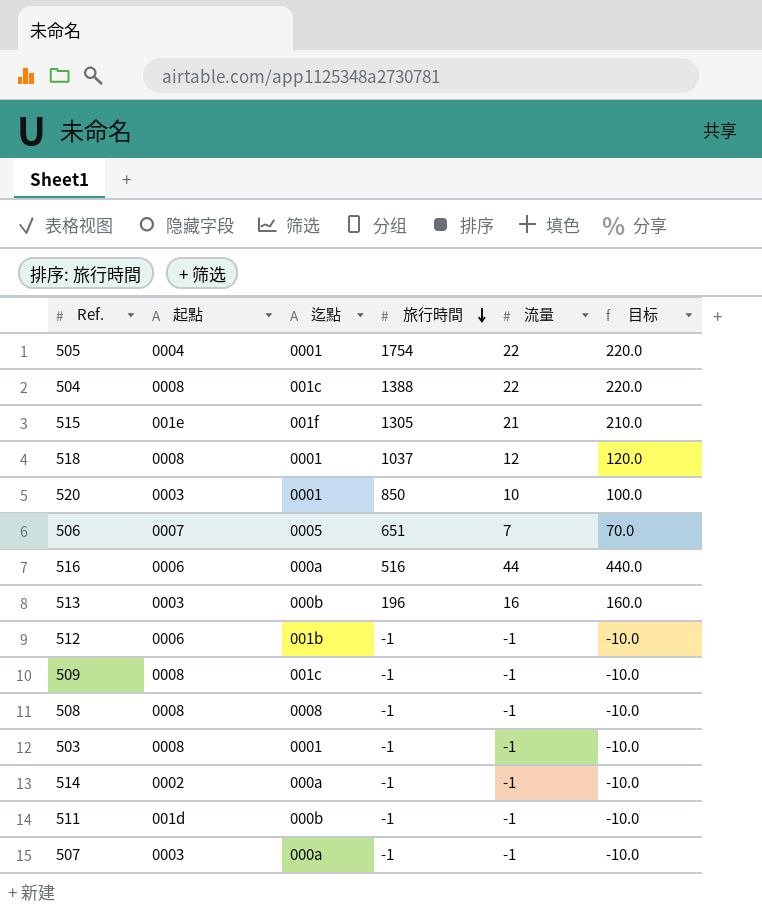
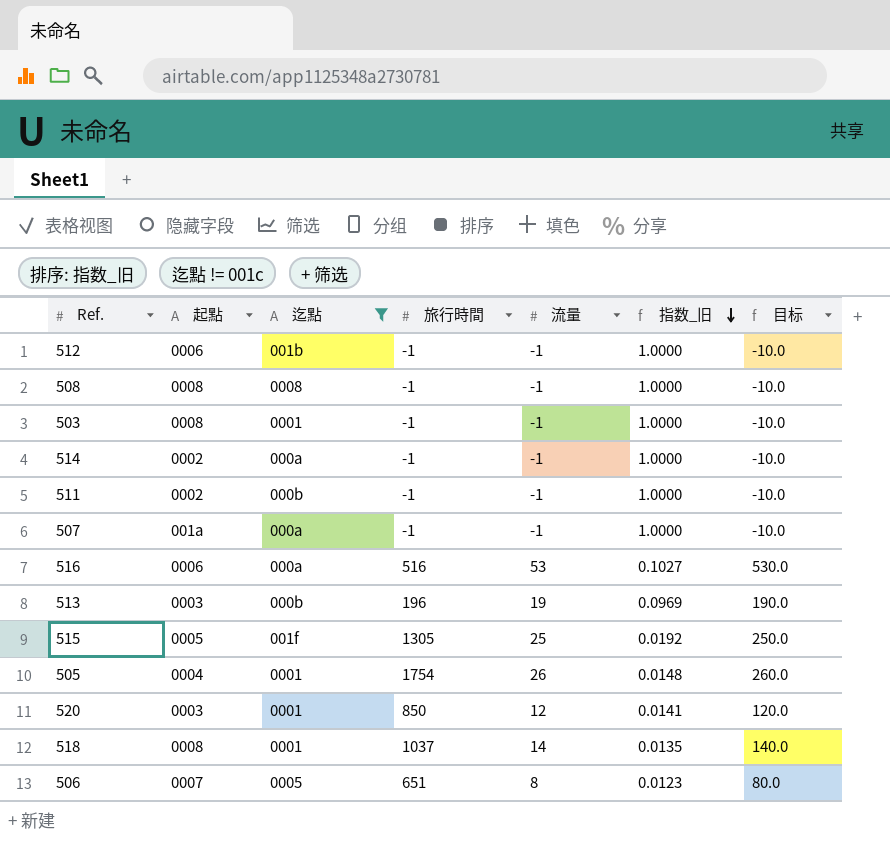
filter: none -> 迄點 != 001c
row order: 旅行時間 descending -> 指数_旧 descending
column 指数_旧 | formula: none -> [流量] / [旅行時間]
511 | 起點: 001d -> 0002
507 | 起點: 0003 -> 001a
516 | 流量: 44 -> 53
516 | 目标: 440.0 -> 530.0
513 | 流量: 16 -> 19
513 | 目标: 160.0 -> 190.0
515 | 起點: 001e -> 0005
515 | 流量: 21 -> 25
515 | 目标: 210.0 -> 250.0
505 | 流量: 22 -> 26
505 | 目标: 220.0 -> 260.0
520 | 流量: 10 -> 12
520 | 目标: 100.0 -> 120.0
518 | 流量: 12 -> 14
518 | 目标: 120.0 -> 140.0
506 | 流量: 7 -> 8
506 | 目标: 70.0 -> 80.0

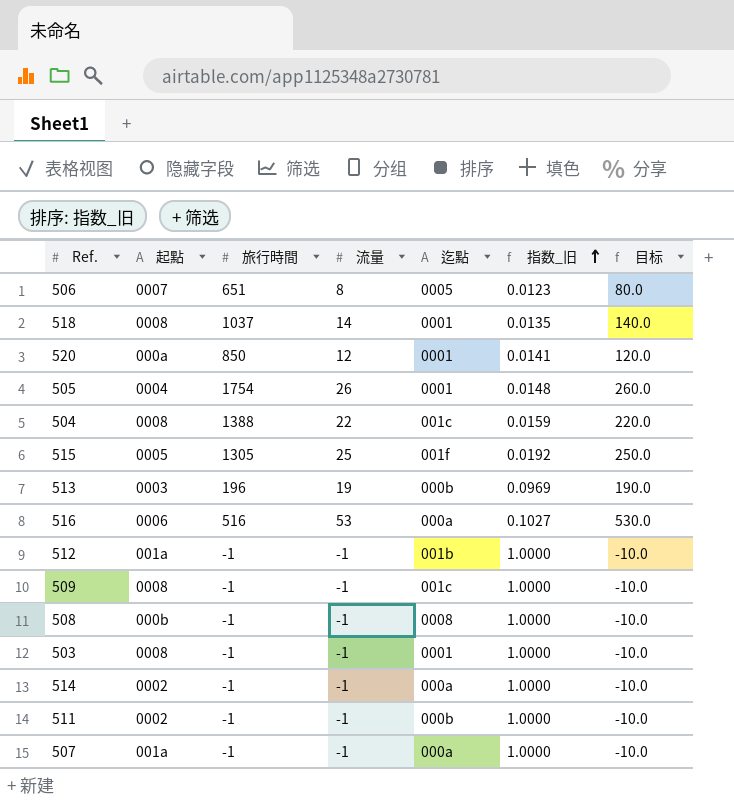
filter: 迄點 != 001c -> none
row order: 指数_旧 descending -> 指数_旧 ascending
column 迄點 | position: 3 -> 5
520 | 起點: 0003 -> 000a
512 | 起點: 0006 -> 001a
508 | 起點: 0008 -> 000b

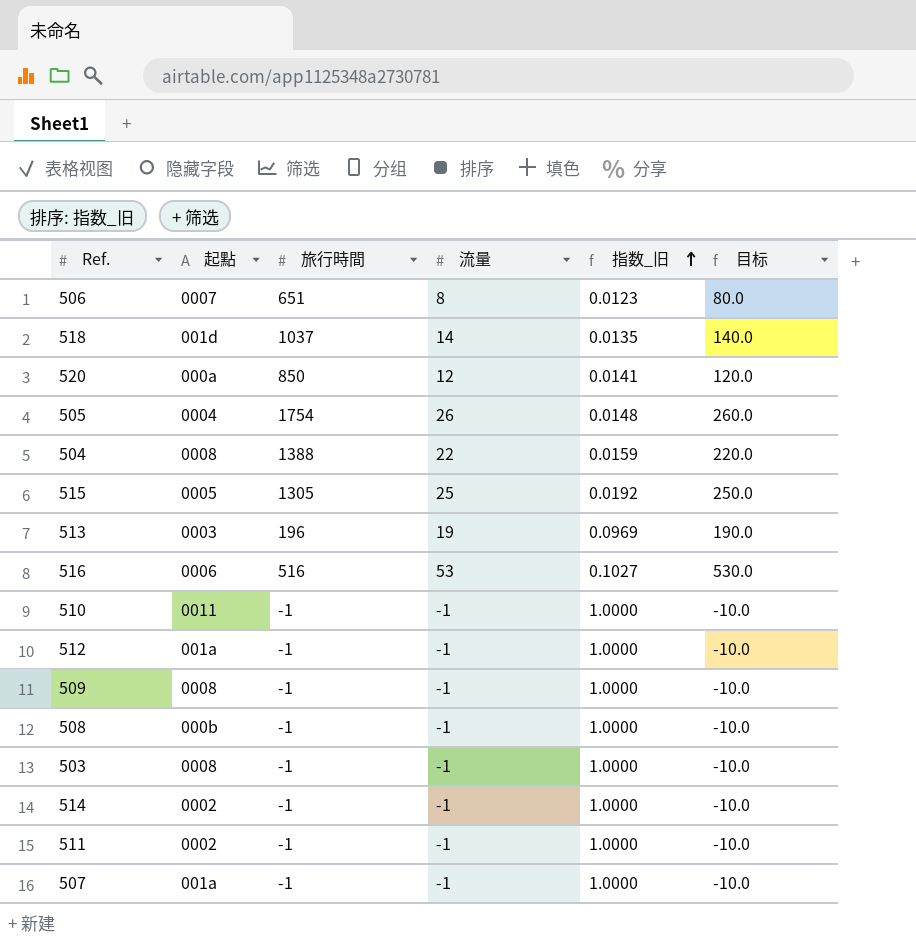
column 迄點 | position: 5 -> none
518 | 起點: 0008 -> 001d
row 510: none -> 0011 | -1 | -1 | 1.0000 | -10.0

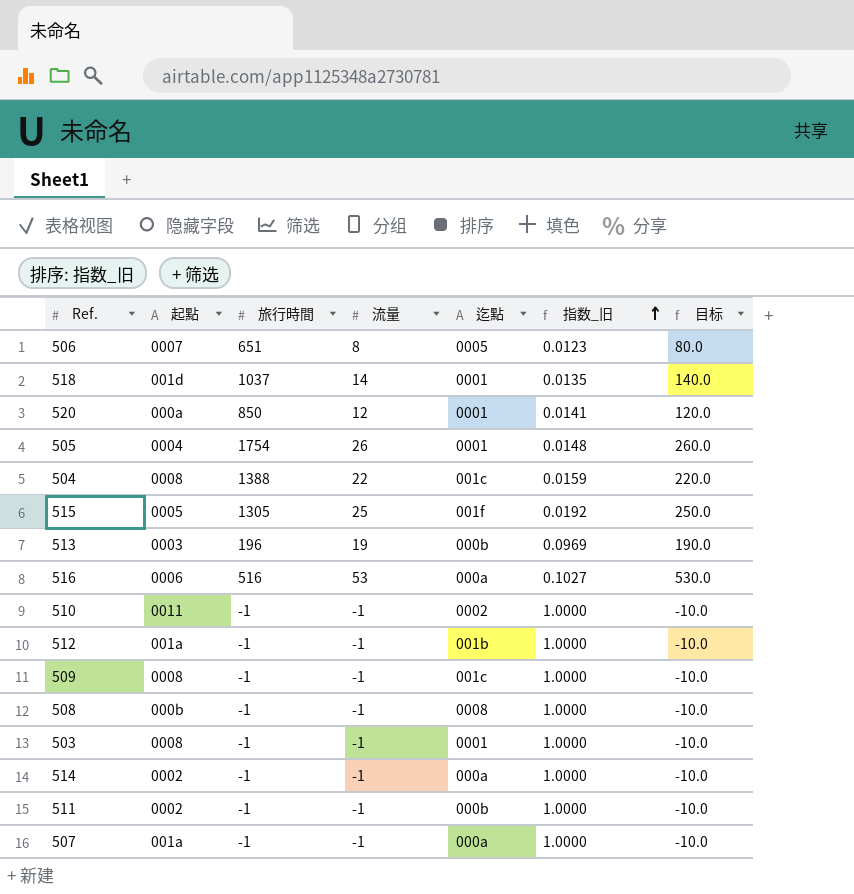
column 迄點 | position: none -> 5

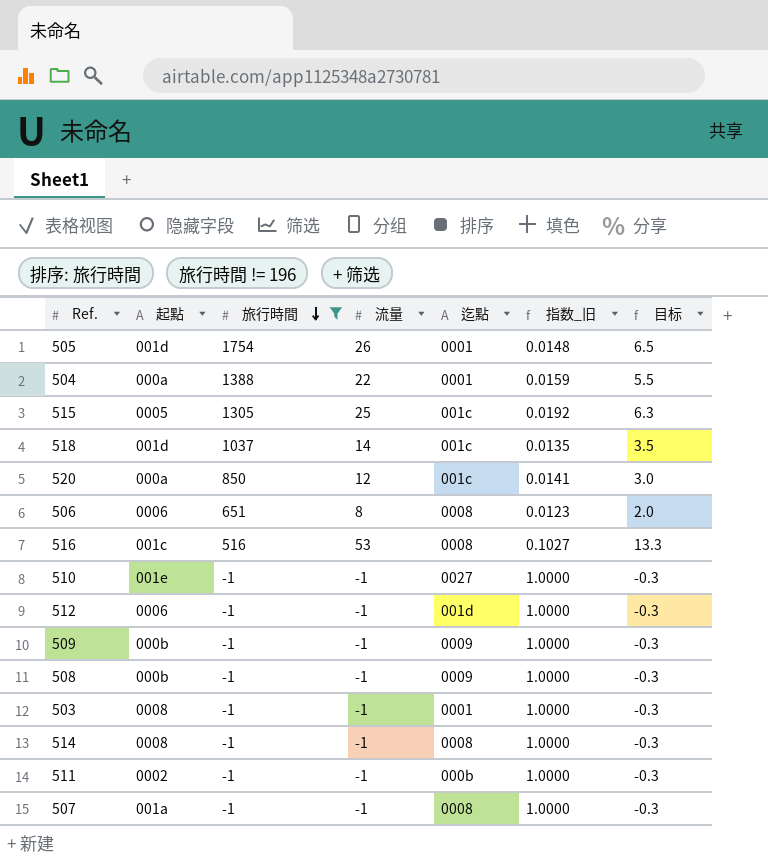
filter: none -> 旅行時間 != 196
row order: 指数_旧 ascending -> 旅行時間 descending
column 目标 | formula: [流量] * 10 -> [流量] * 0.25
505 | 起點: 0004 -> 001d
504 | 起點: 0008 -> 000a
504 | 迄點: 001c -> 0001
515 | 迄點: 001f -> 001c
518 | 迄點: 0001 -> 001c
520 | 迄點: 0001 -> 001c
506 | 起點: 0007 -> 0006
506 | 迄點: 0005 -> 0008
516 | 起點: 0006 -> 001c
516 | 迄點: 000a -> 0008
510 | 起點: 0011 -> 001e
510 | 迄點: 0002 -> 0027
512 | 起點: 001a -> 0006
512 | 迄點: 001b -> 001d
509 | 起點: 0008 -> 000b
509 | 迄點: 001c -> 0009
508 | 迄點: 0008 -> 0009
514 | 起點: 0002 -> 0008
514 | 迄點: 000a -> 0008
507 | 迄點: 000a -> 0008

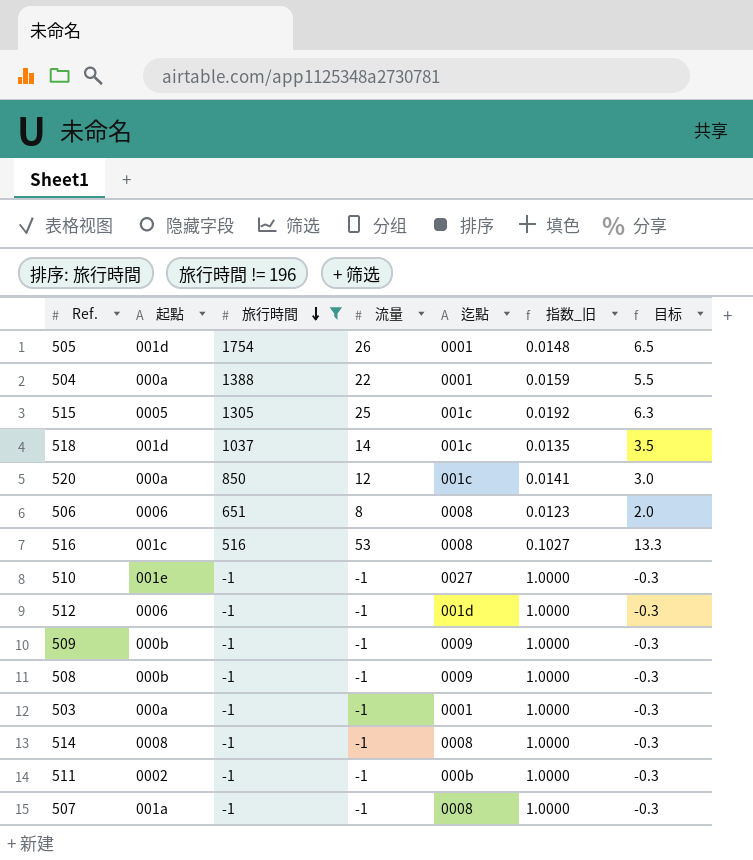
503 | 起點: 0008 -> 000a

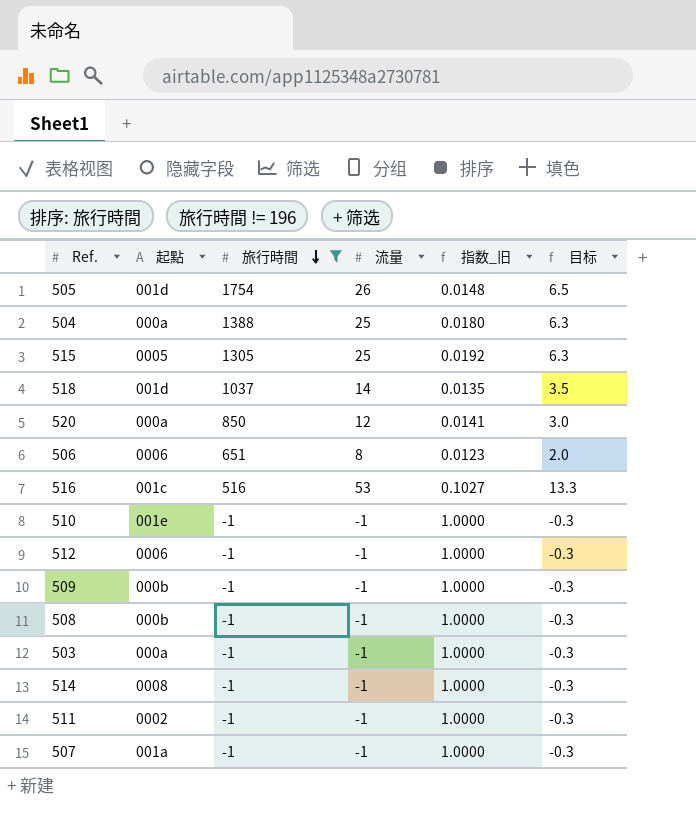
column 迄點 | position: 5 -> none
504 | 流量: 22 -> 25
504 | 指数_旧: 0.0159 -> 0.0180
504 | 目标: 5.5 -> 6.3

